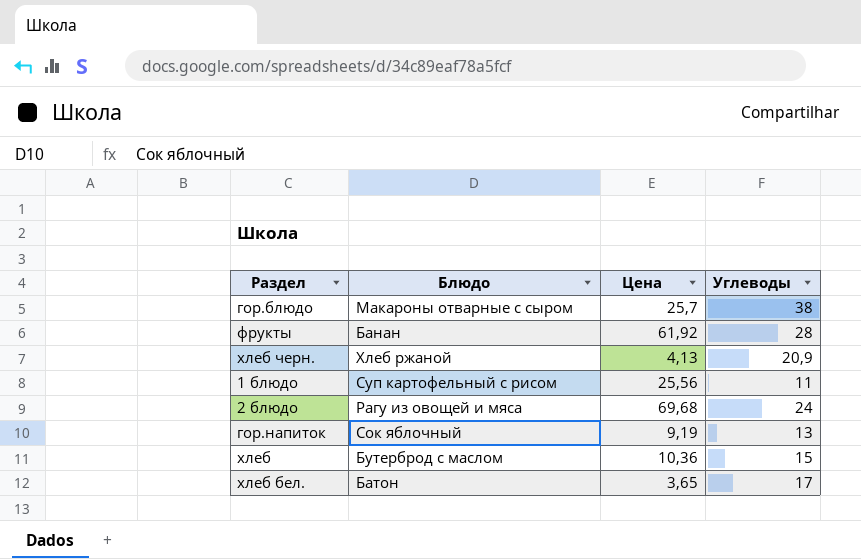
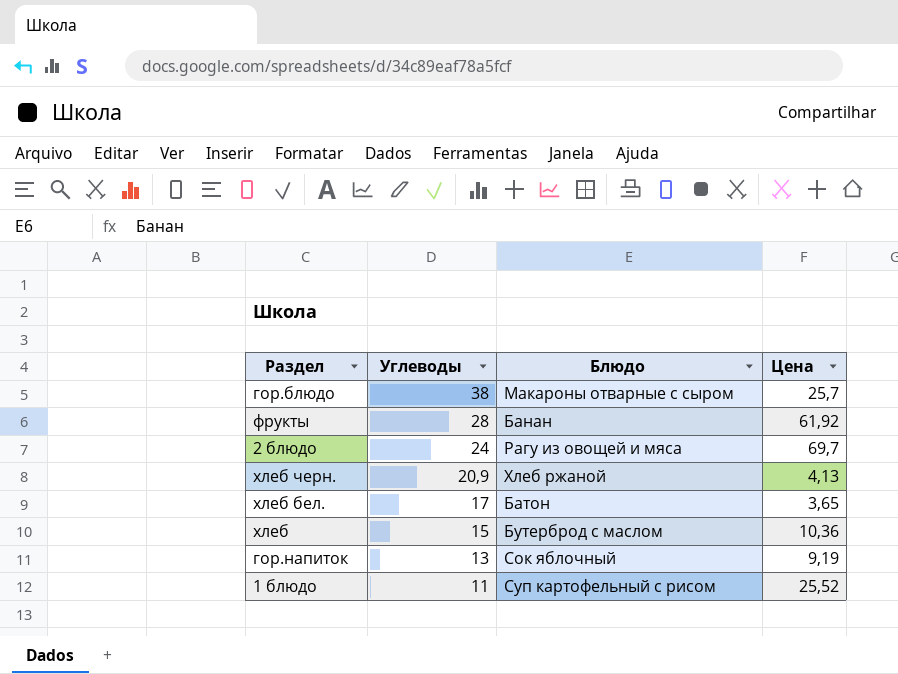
row order: none -> Углеводы descending
column Углеводы | position: 4 -> 2
2 блюдо | Цена: 69,68 -> 69,7
1 блюдо | Цена: 25,56 -> 25,52

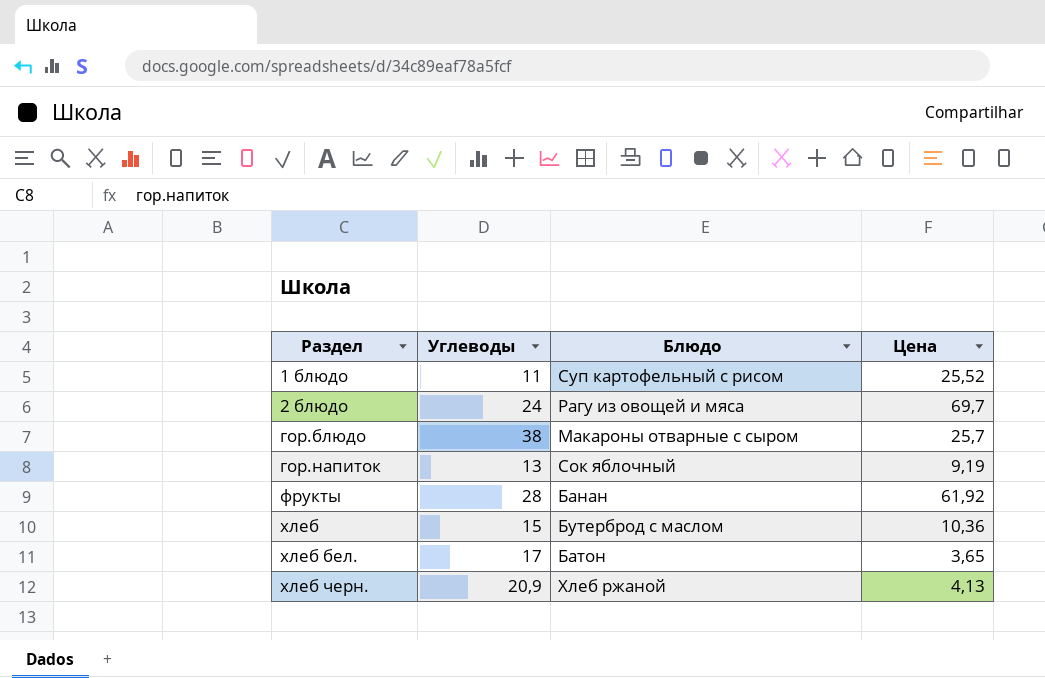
row order: Углеводы descending -> Раздел ascending

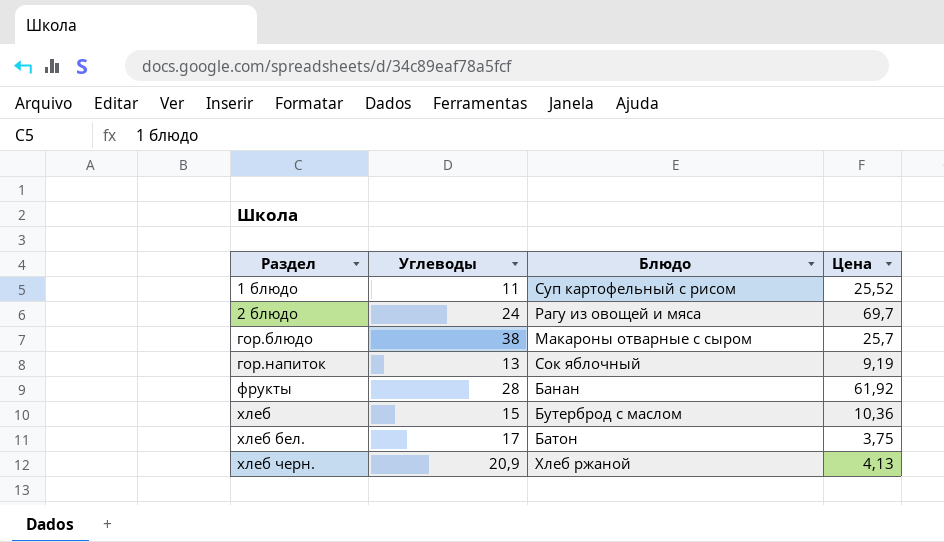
хлеб бел. | Цена: 3,65 -> 3,75

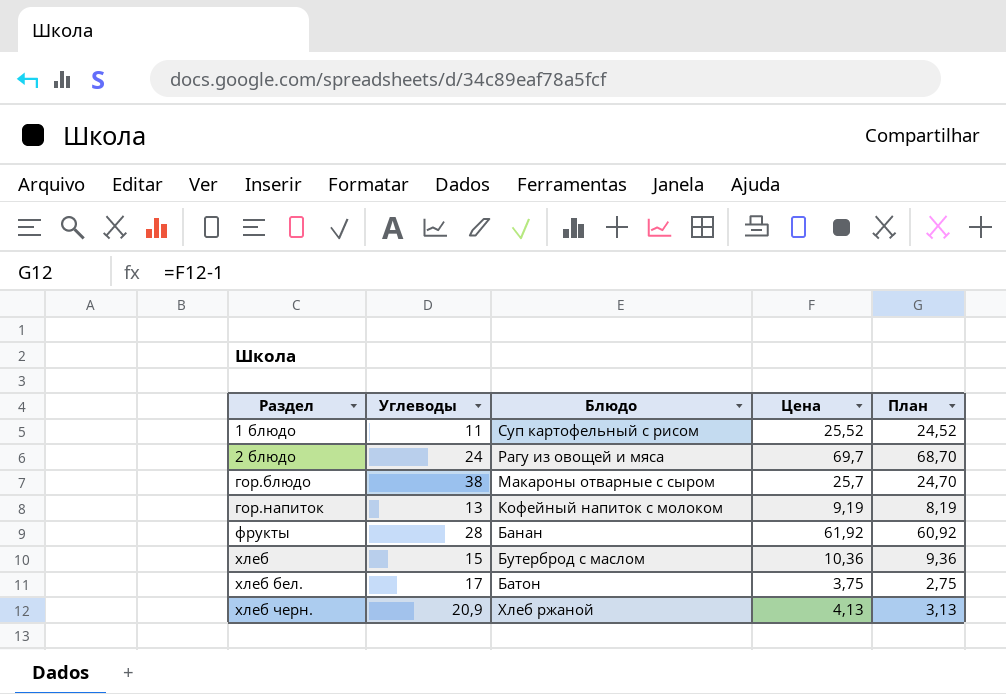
column План | formula: none -> [Цена] - 1
гор.напиток | Блюдо: Сок яблочный -> Кофейный напиток с молоком

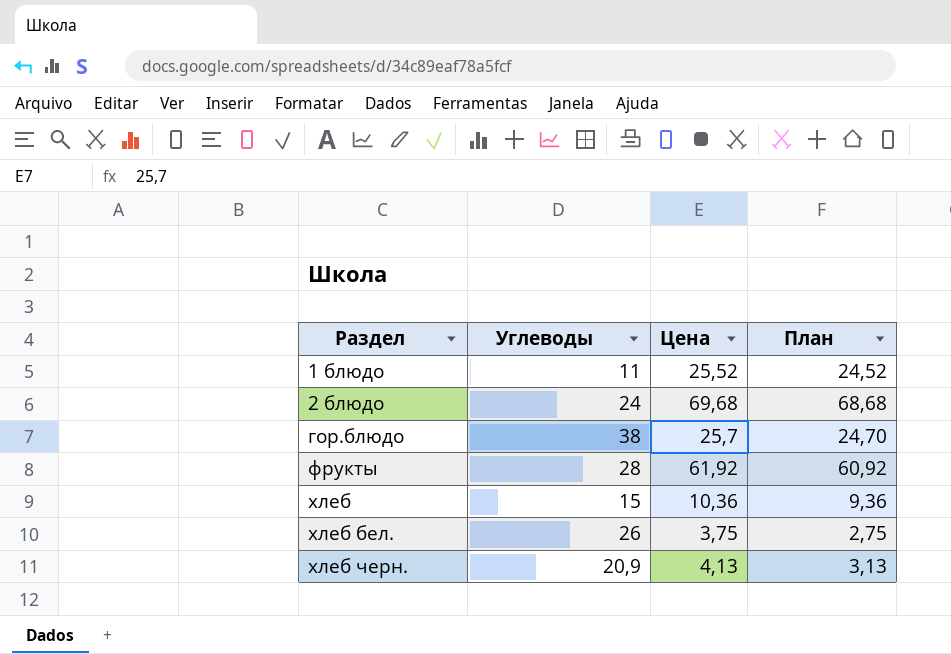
column Блюдо | position: 3 -> none
row гор.напиток: 13 | Кофейный напиток с молоком | 9,19 | 8,19 -> none
2 блюдо | Цена: 69,7 -> 69,68
2 блюдо | План: 68,70 -> 68,68
хлеб бел. | Углеводы: 17 -> 26

